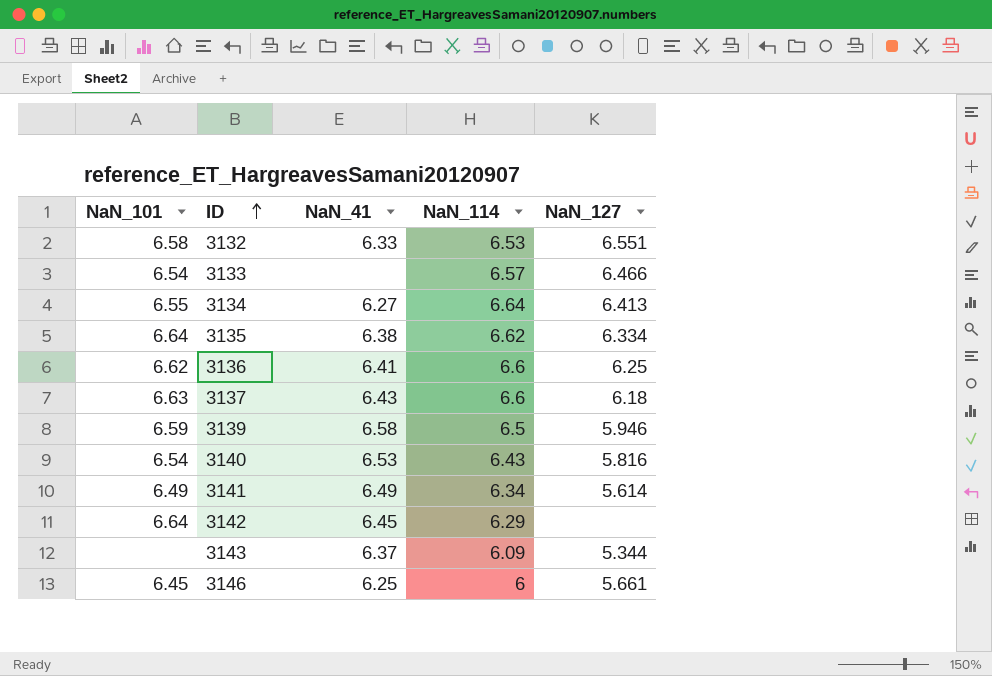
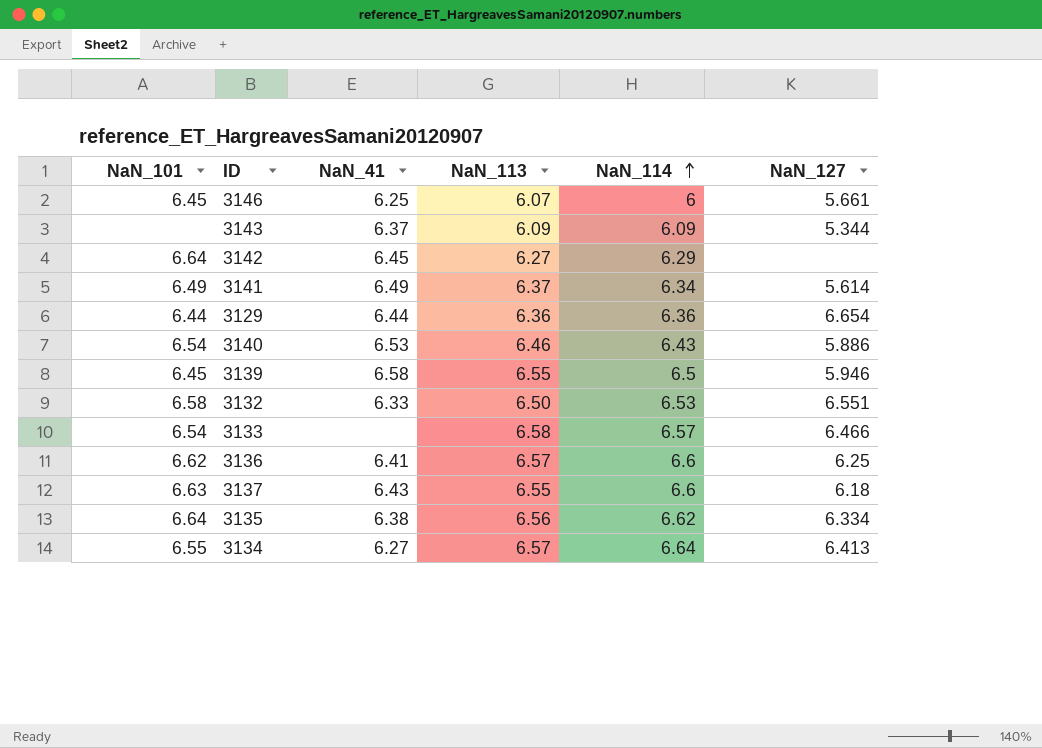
row order: ID ascending -> NaN_114 ascending
column NaN_113 | position: none -> 4
row 3129: none -> 6.44 | 6.44 | 6.36 | 6.36 | 6.654
3140 | NaN_127: 5.816 -> 5.886
3139 | NaN_101: 6.59 -> 6.45

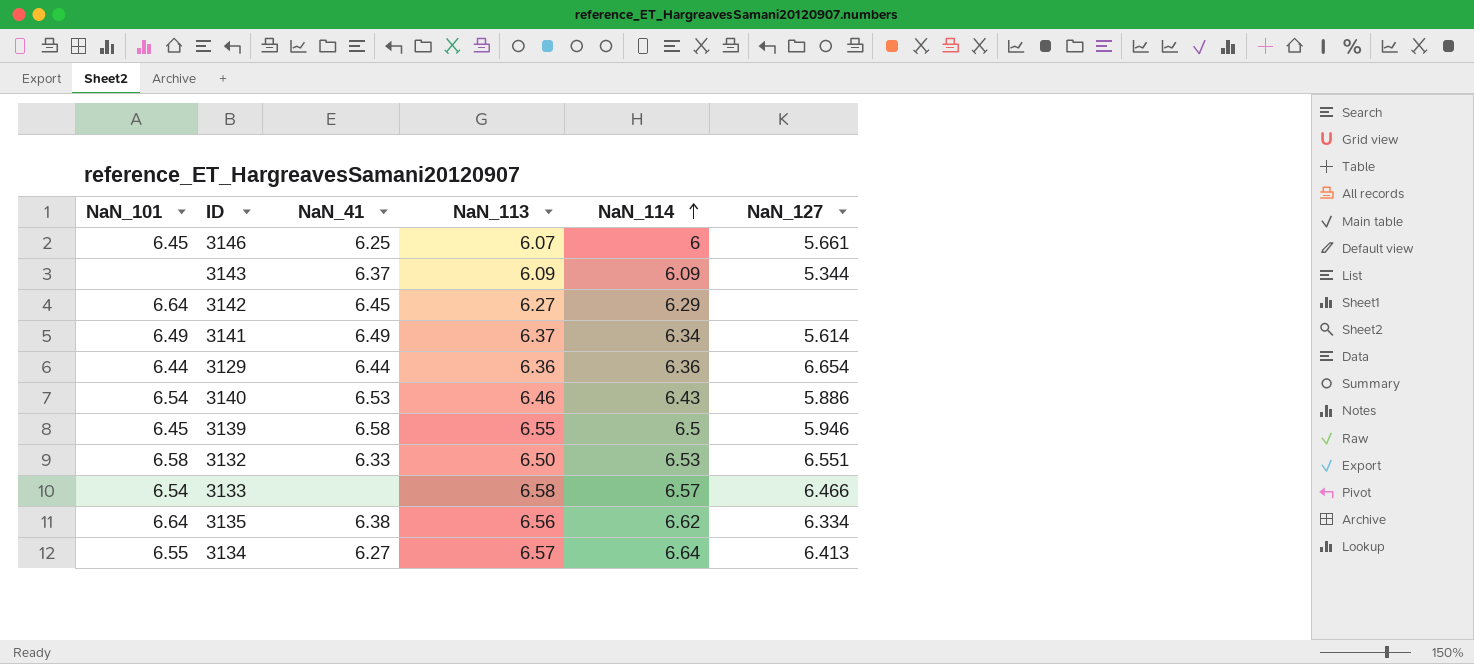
row 3136: 6.62 | 6.41 | 6.57 | 6.6 | 6.25 -> none
row 3137: 6.63 | 6.43 | 6.55 | 6.6 | 6.18 -> none

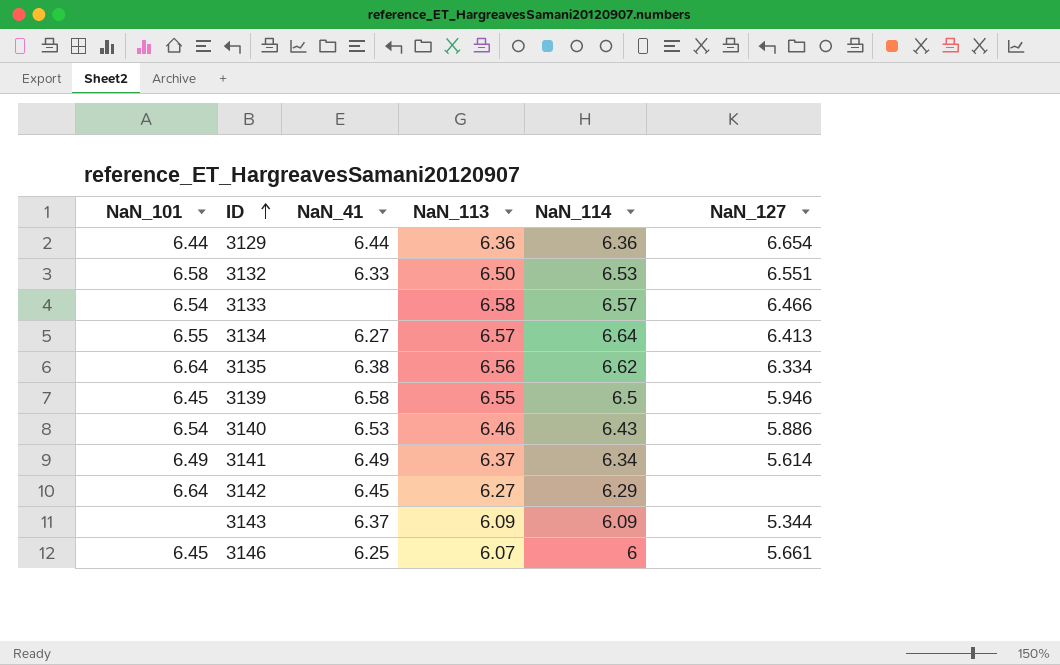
row order: NaN_114 ascending -> ID ascending

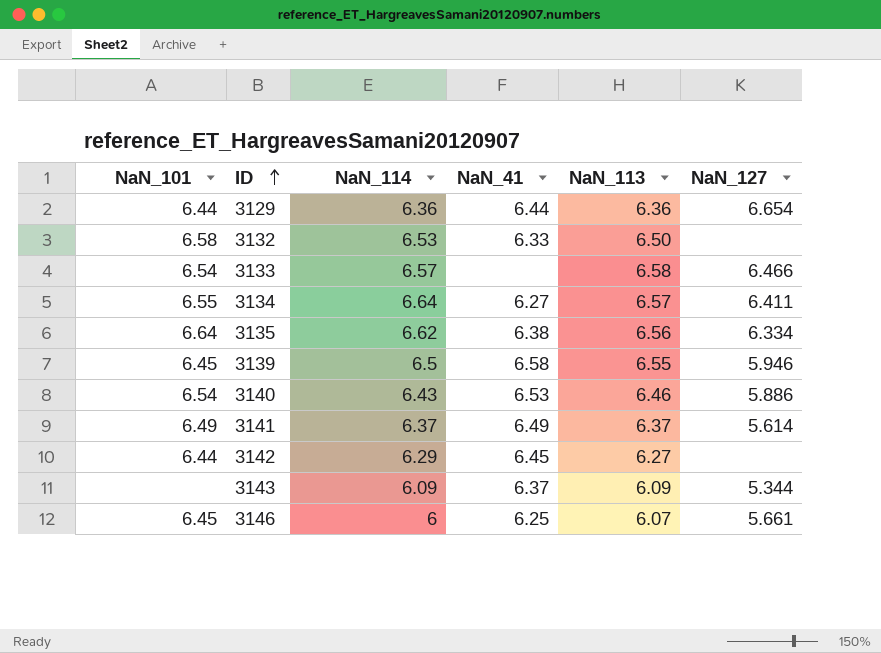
column NaN_114 | position: 5 -> 3
3132 | NaN_127: 6.551 -> none
3134 | NaN_127: 6.413 -> 6.411
3141 | NaN_114: 6.34 -> 6.37
3142 | NaN_101: 6.64 -> 6.44

